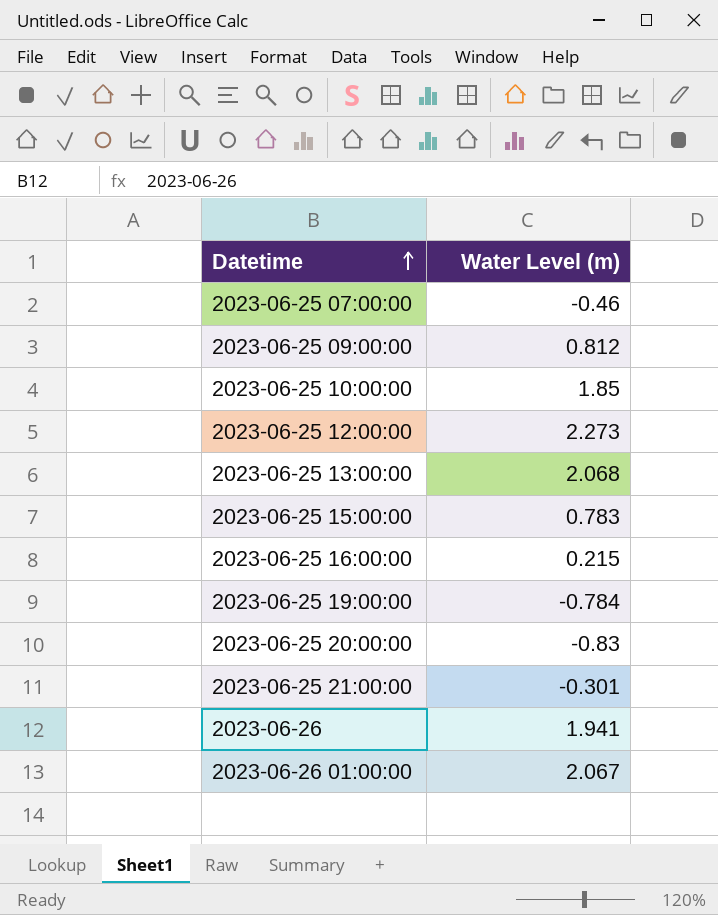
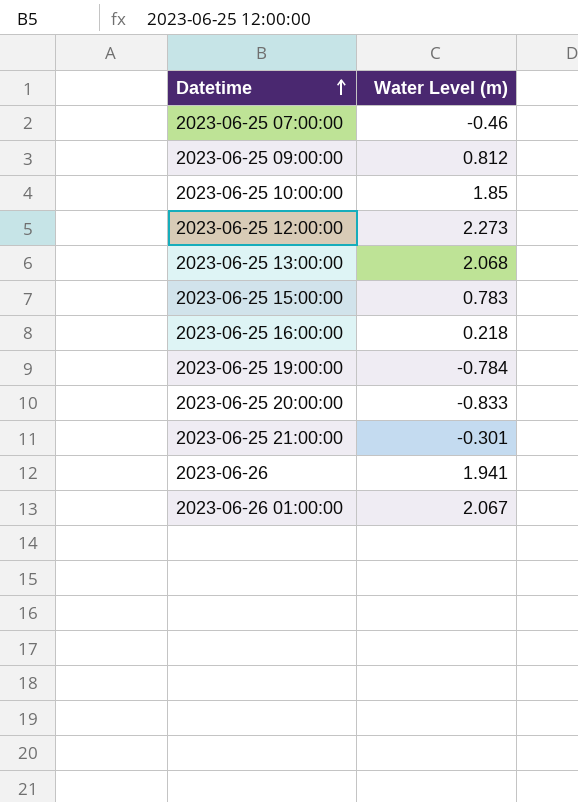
2023-06-25 16:00:00 | Water Level (m): 0.215 -> 0.218
2023-06-25 20:00:00 | Water Level (m): -0.83 -> -0.833

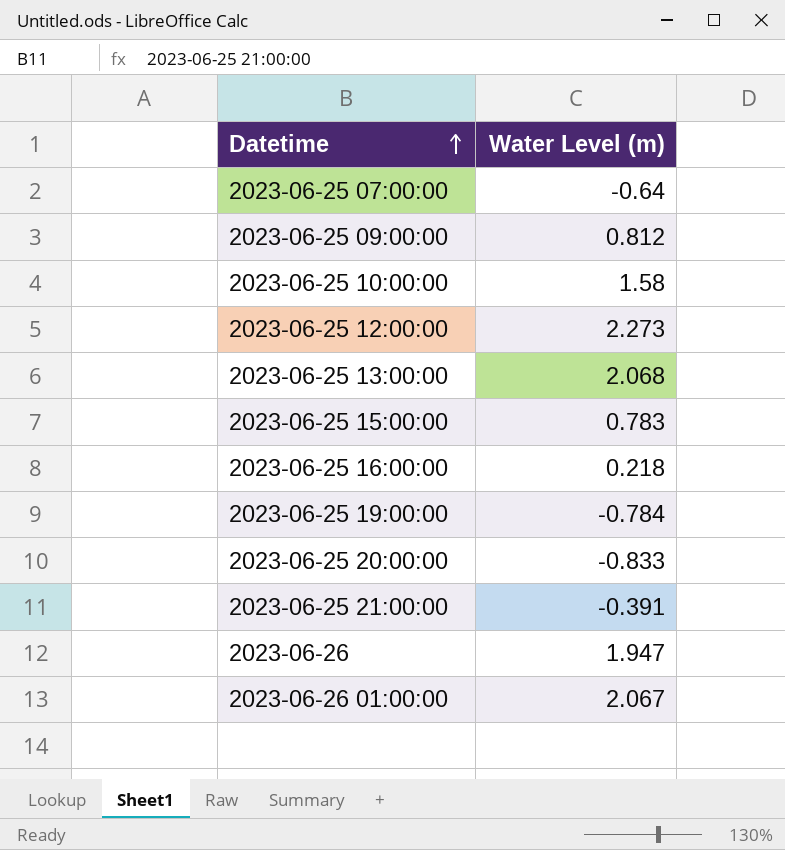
2023-06-25 07:00:00 | Water Level (m): -0.46 -> -0.64
2023-06-25 10:00:00 | Water Level (m): 1.85 -> 1.58
2023-06-25 21:00:00 | Water Level (m): -0.301 -> -0.391
2023-06-26 | Water Level (m): 1.941 -> 1.947

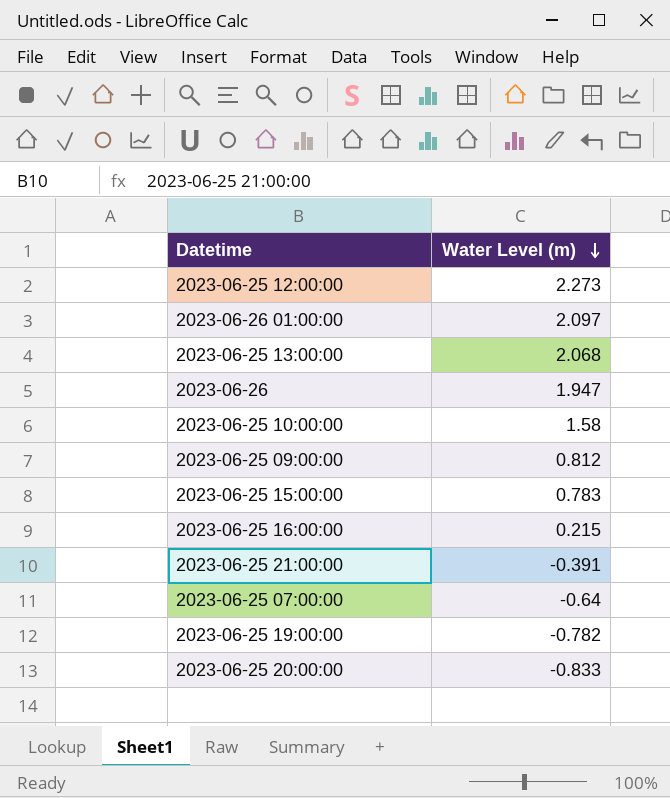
row order: Datetime ascending -> Water Level (m) descending
2023-06-26 01:00:00 | Water Level (m): 2.067 -> 2.097
2023-06-25 16:00:00 | Water Level (m): 0.218 -> 0.215
2023-06-25 19:00:00 | Water Level (m): -0.784 -> -0.782

